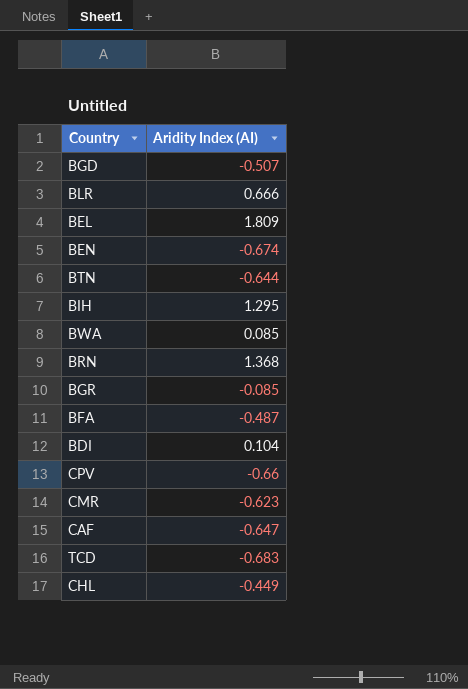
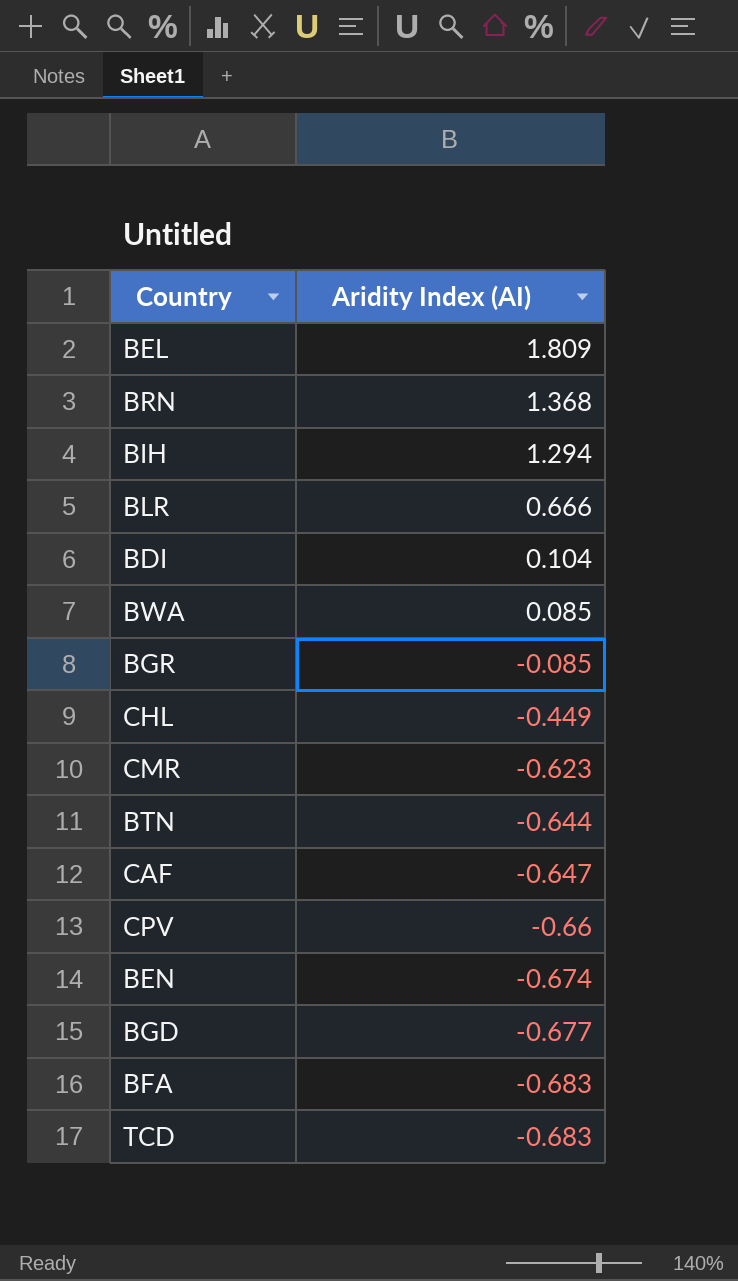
row order: none -> Aridity Index (AI) descending
BIH | Aridity Index (AI): 1.295 -> 1.294
BGD | Aridity Index (AI): -0.507 -> -0.677
BFA | Aridity Index (AI): -0.487 -> -0.683

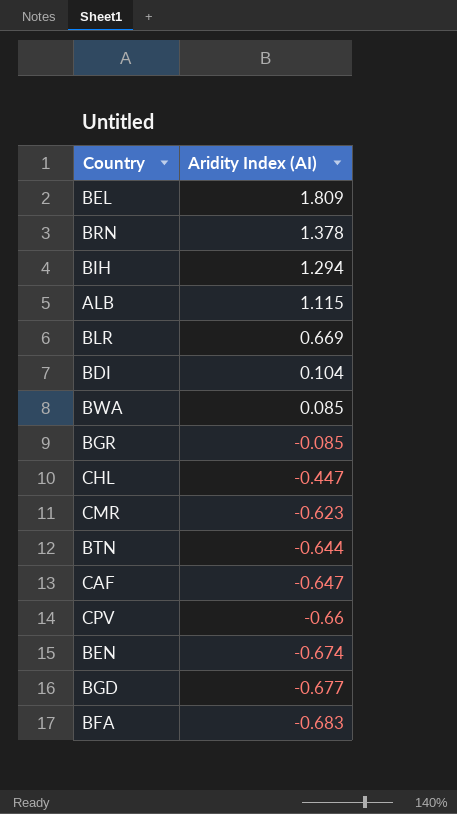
row TCD: -0.683 -> none
BRN | Aridity Index (AI): 1.368 -> 1.378
row ALB: none -> 1.115
BLR | Aridity Index (AI): 0.666 -> 0.669
CHL | Aridity Index (AI): -0.449 -> -0.447

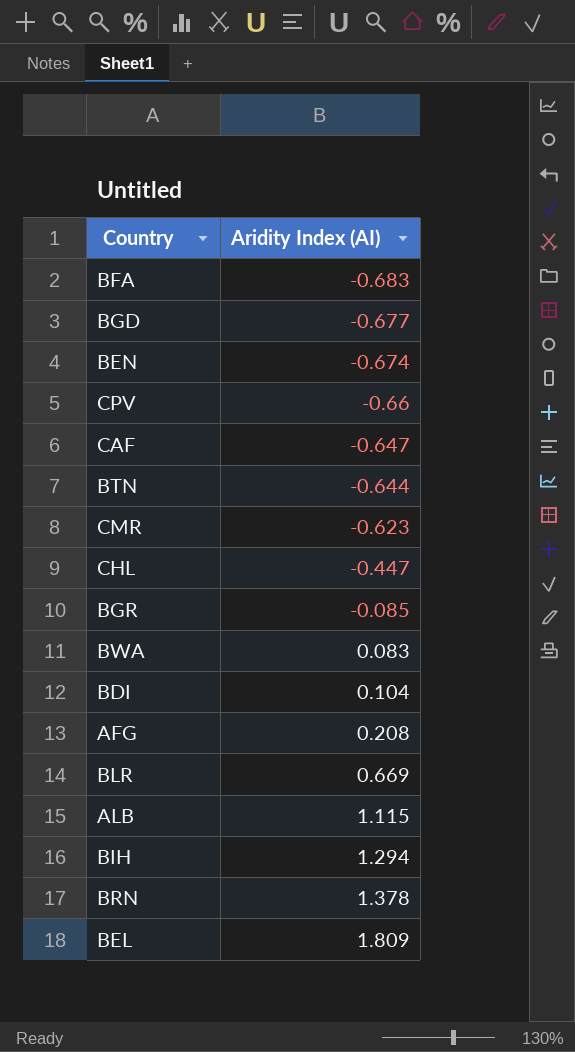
row order: Aridity Index (AI) descending -> Aridity Index (AI) ascending
BWA | Aridity Index (AI): 0.085 -> 0.083
row AFG: none -> 0.208

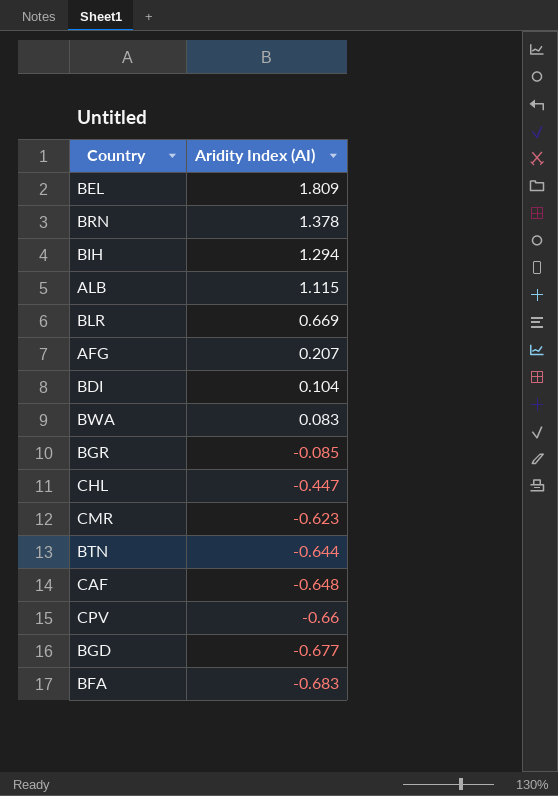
row order: Aridity Index (AI) ascending -> Aridity Index (AI) descending
row BEN: -0.674 -> none
AFG | Aridity Index (AI): 0.208 -> 0.207
CAF | Aridity Index (AI): -0.647 -> -0.648

